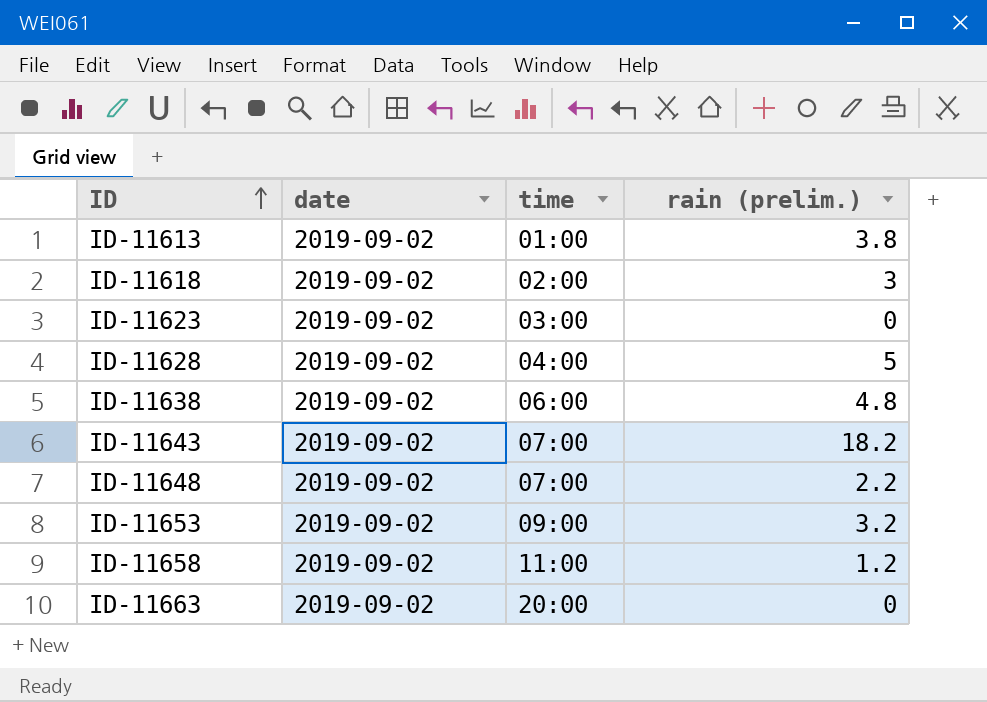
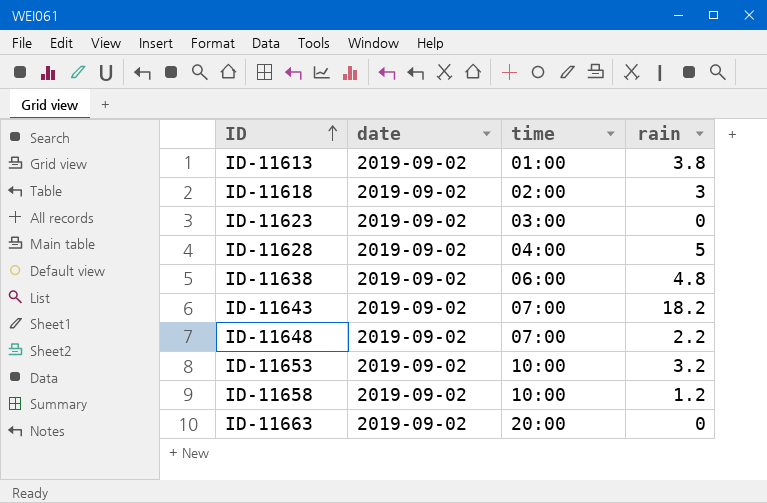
column name: rain (prelim.) -> rain
ID-11653 | time: 09:00 -> 10:00
ID-11658 | time: 11:00 -> 10:00

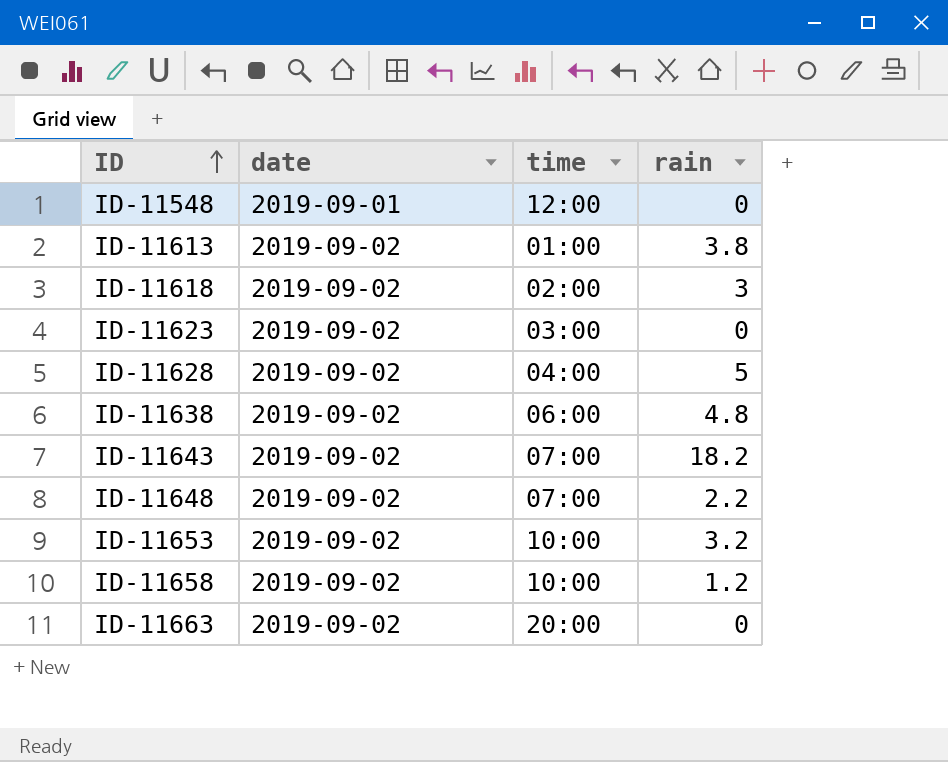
row ID-11548: none -> 2019-09-01 | 12:00 | 0

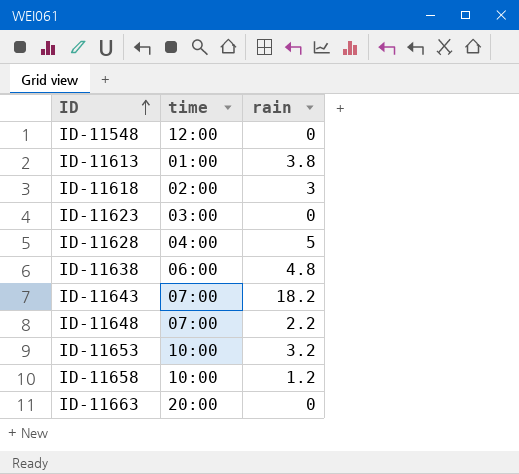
column date | position: 2 -> none

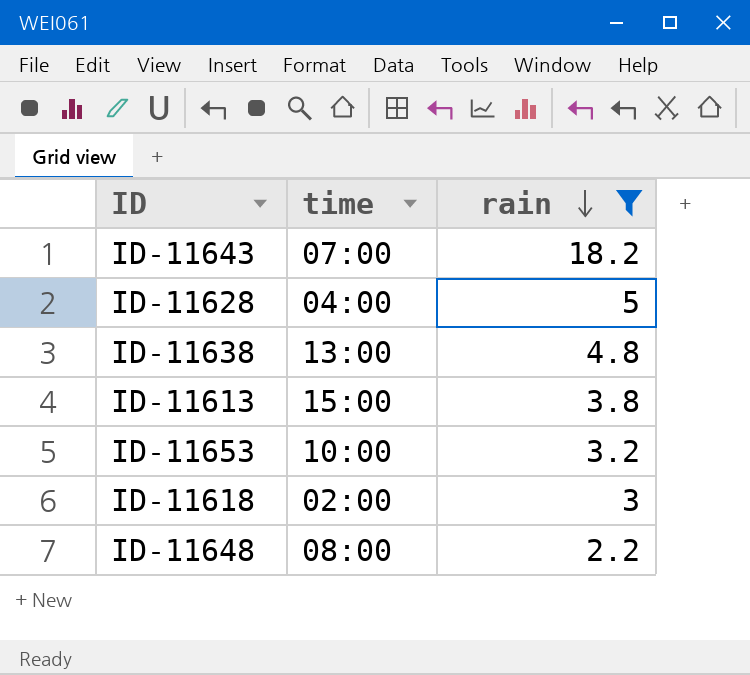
filter: none -> rain >= 2.2
row order: ID ascending -> rain descending
ID-11638 | time: 06:00 -> 13:00
ID-11613 | time: 01:00 -> 15:00
ID-11648 | time: 07:00 -> 08:00

